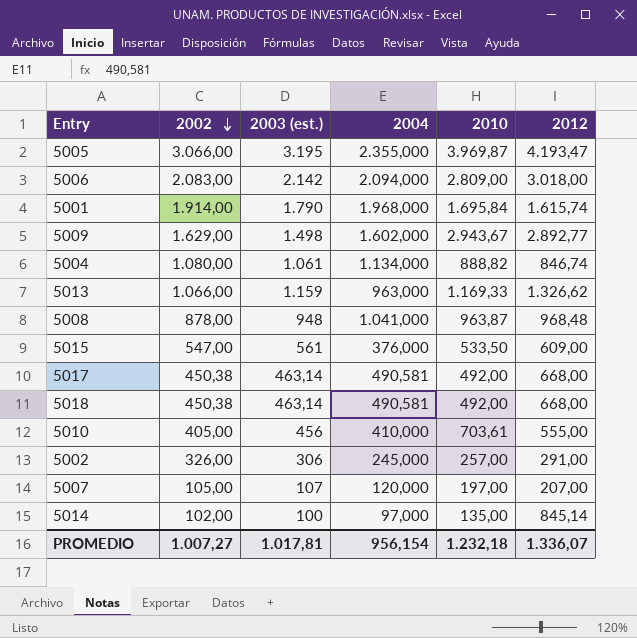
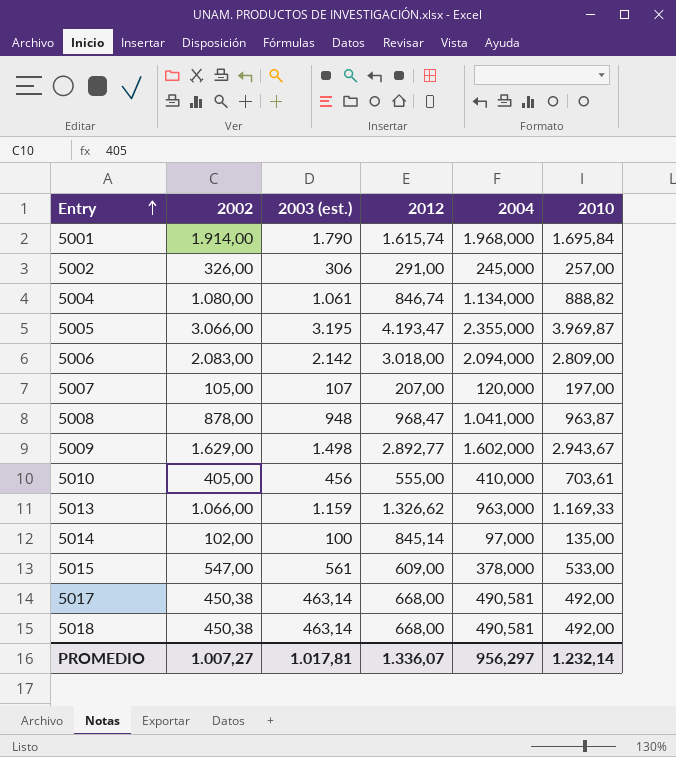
row order: 2002 descending -> Entry ascending
column 2012 | position: 6 -> 4
5008 | 2012: 968,48 -> 968,47
5015 | 2004: 376,000 -> 378,000
5015 | 2010: 533,50 -> 533,00
PROMEDIO | 2004: 956,154 -> 956,297
PROMEDIO | 2010: 1.232,18 -> 1.232,14

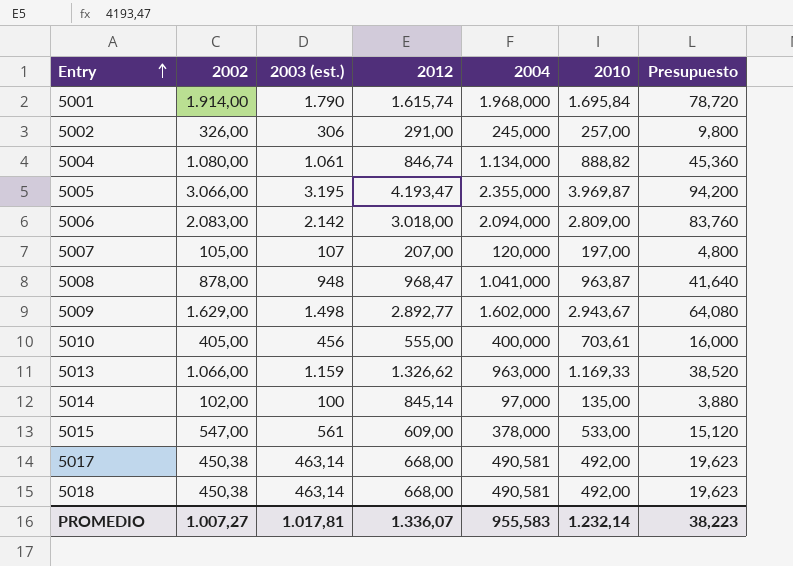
column Presupuesto | formula: none -> [2004] * 0,04
5010 | 2004: 410,000 -> 400,000
PROMEDIO | 2004: 956,297 -> 955,583

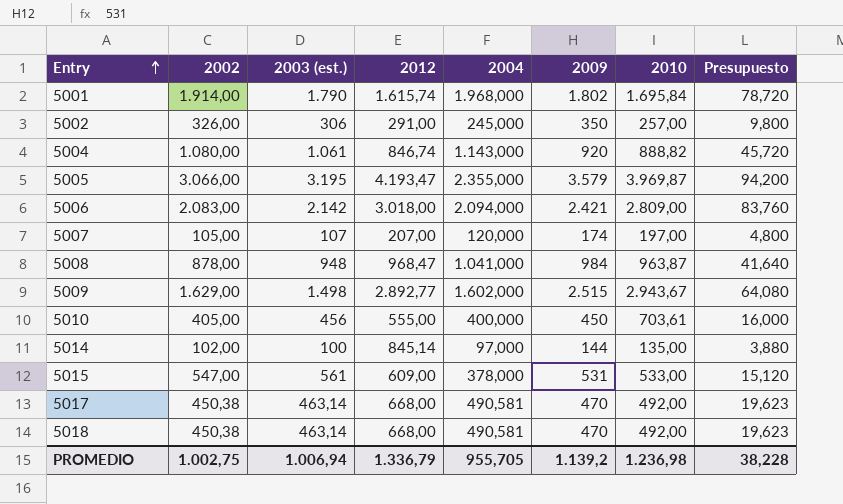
column 2009 | position: none -> 6
row 5013: 1.066,00 | 1.159 | 1.326,62 | 963,000 | 1.169,33 | 38,520 -> none
5004 | 2004: 1.134,000 -> 1.143,000
5004 | Presupuesto: 45,360 -> 45,720
PROMEDIO | 2002: 1.007,27 -> 1.002,75
PROMEDIO | 2003 (est.): 1.017,81 -> 1.006,94
PROMEDIO | 2012: 1.336,07 -> 1.336,79
PROMEDIO | 2004: 955,583 -> 955,705
PROMEDIO | 2010: 1.232,14 -> 1.236,98
PROMEDIO | Presupuesto: 38,223 -> 38,228

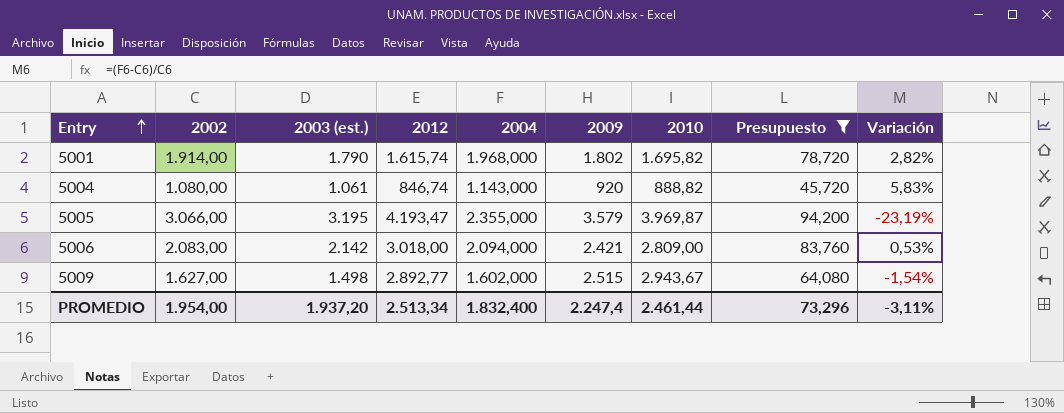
filter: none -> Presupuesto >= 45,720
column Variación | formula: none -> ([2004] - [2002]) / [2002]
5001 | 2010: 1.695,84 -> 1.695,82
5009 | 2002: 1.629,00 -> 1.627,00
PROMEDIO | 2002: 1.002,75 -> 1.954,00
PROMEDIO | 2003 (est.): 1.006,94 -> 1.937,20
PROMEDIO | 2012: 1.336,79 -> 2.513,34
PROMEDIO | 2004: 955,705 -> 1.832,400
PROMEDIO | 2009: 1.139,2 -> 2.247,4
PROMEDIO | 2010: 1.236,98 -> 2.461,44
PROMEDIO | Presupuesto: 38,228 -> 73,296

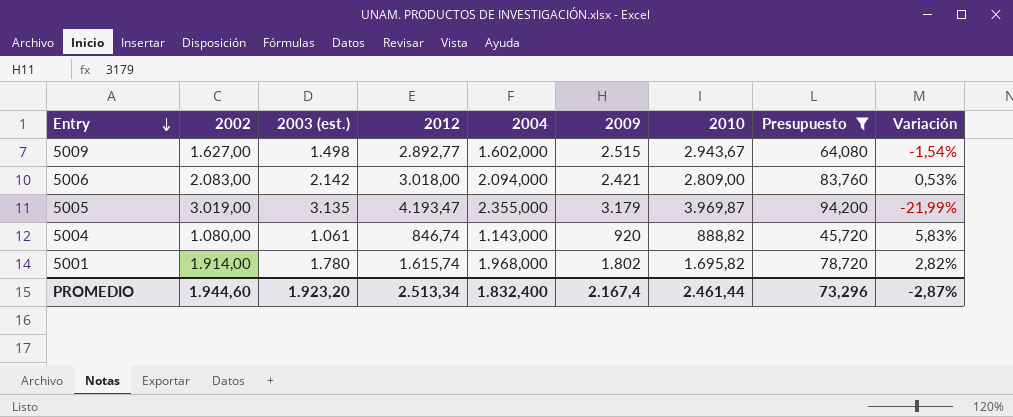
row order: Entry ascending -> Entry descending
5005 | 2002: 3.066,00 -> 3.019,00
5005 | 2003 (est.): 3.195 -> 3.135
5005 | 2009: 3.579 -> 3.179
5005 | Variación: -23,19% -> -21,99%
5001 | 2003 (est.): 1.790 -> 1.780
PROMEDIO | 2002: 1.954,00 -> 1.944,60
PROMEDIO | 2003 (est.): 1.937,20 -> 1.923,20
PROMEDIO | 2009: 2.247,4 -> 2.167,4
PROMEDIO | Variación: -3,11% -> -2,87%

